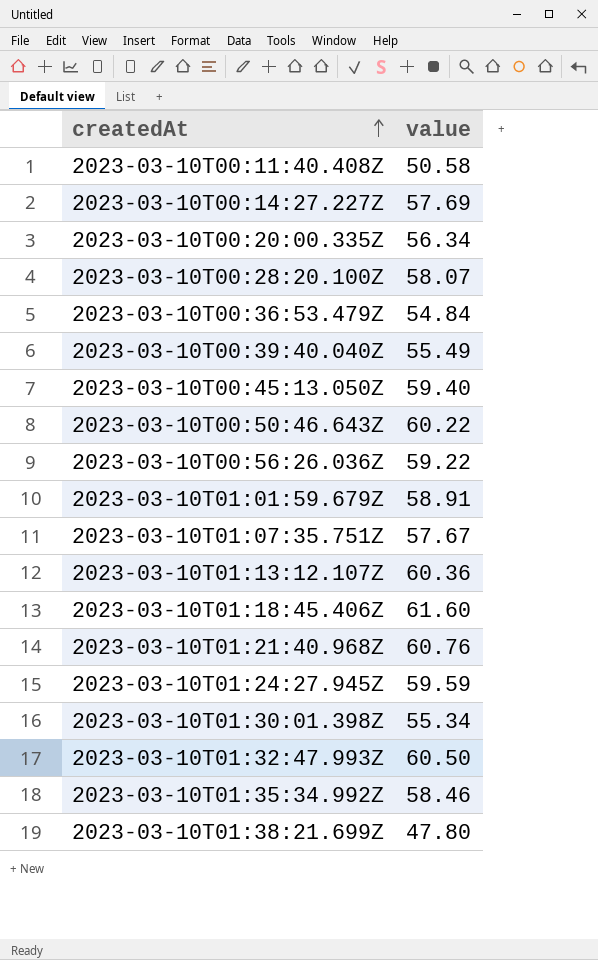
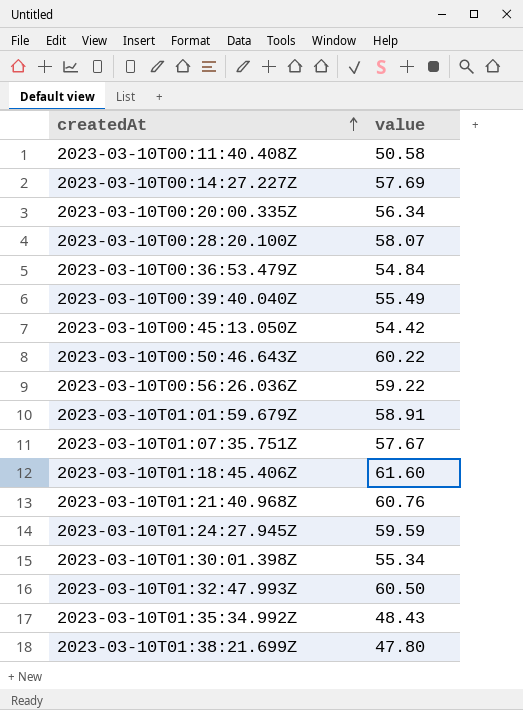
row 2023-03-10T01:13:12.107Z: 60.36 -> none
2023-03-10T00:45:13.050Z | value: 59.40 -> 54.42
2023-03-10T01:35:34.992Z | value: 58.46 -> 48.43

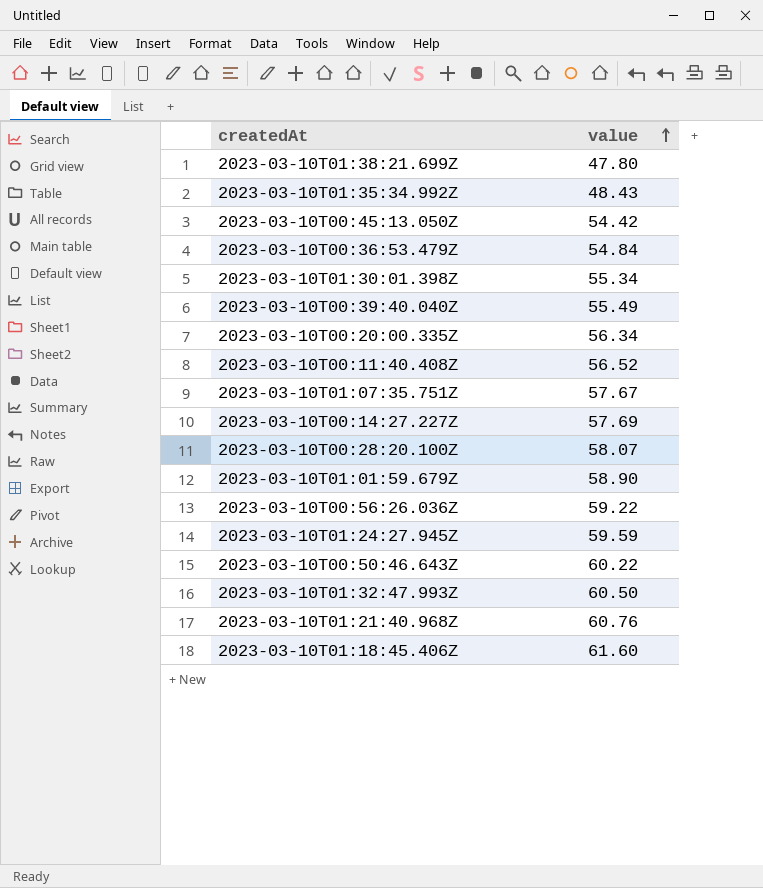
row order: createdAt ascending -> value ascending
2023-03-10T00:11:40.408Z | value: 50.58 -> 56.52
2023-03-10T01:01:59.679Z | value: 58.91 -> 58.90

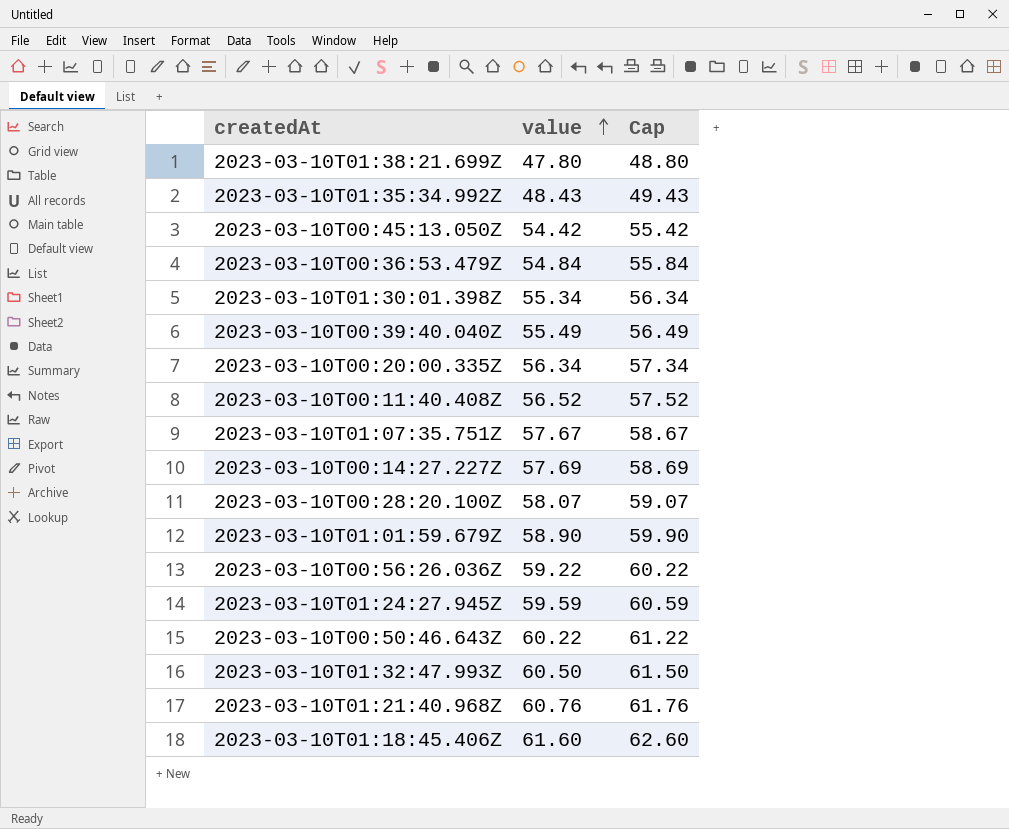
column Cap | formula: none -> [value] + 1

